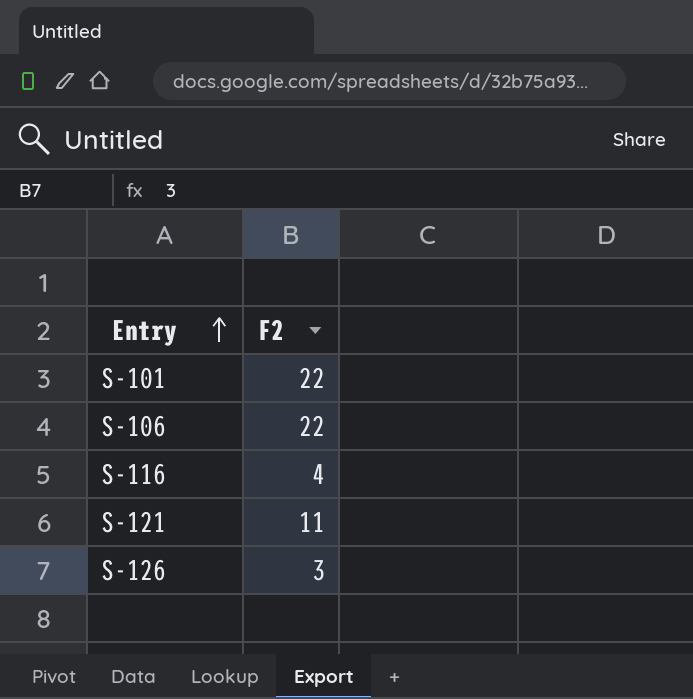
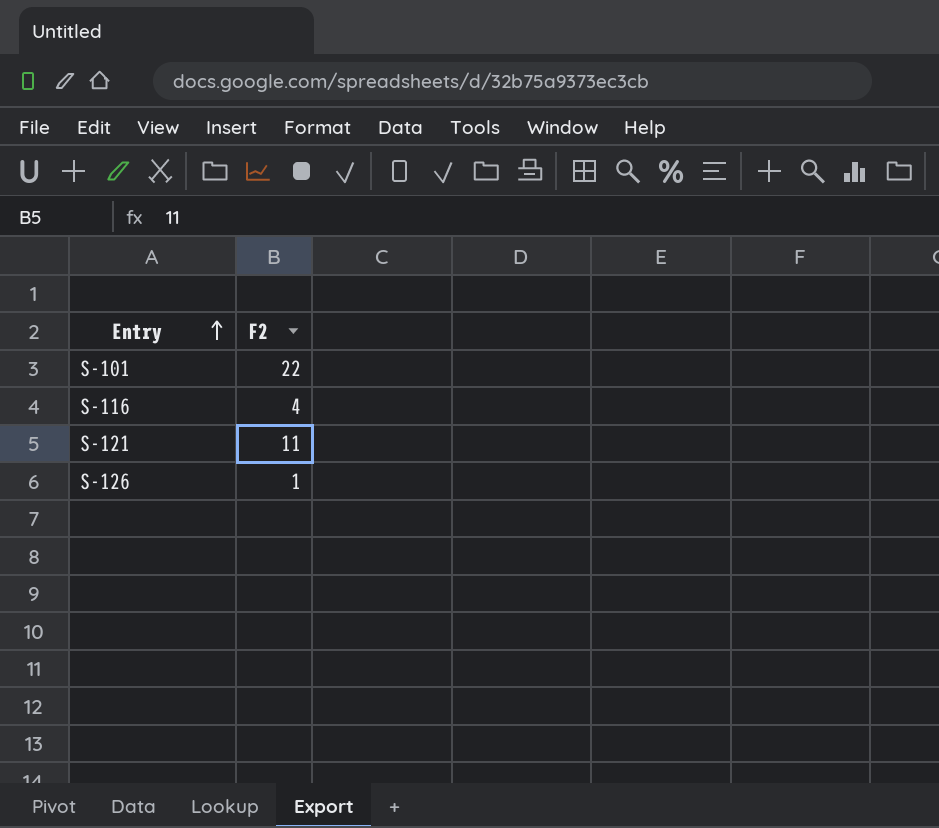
row S-106: 22 -> none
S-126 | F2: 3 -> 1

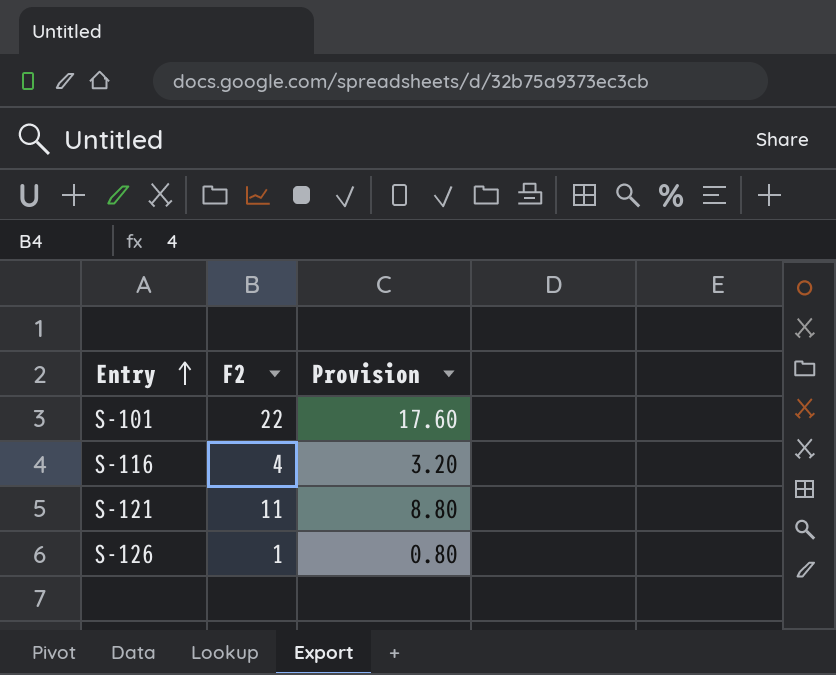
column Provision | formula: none -> [F2] * 0.8

